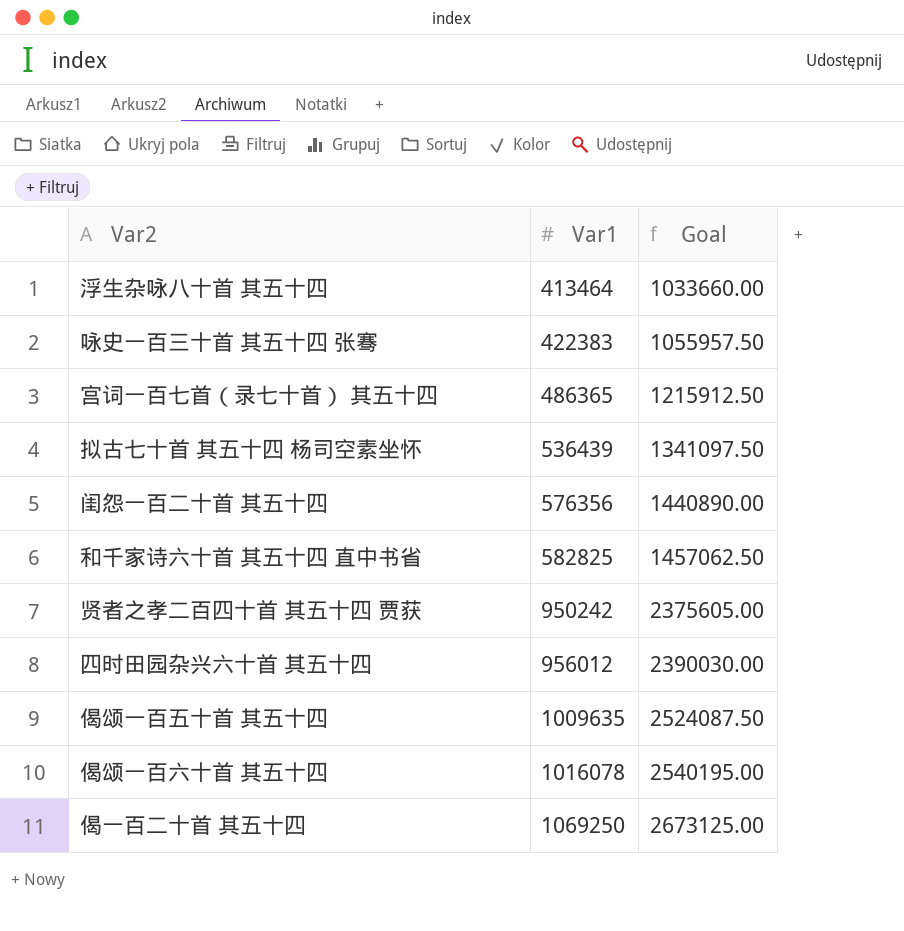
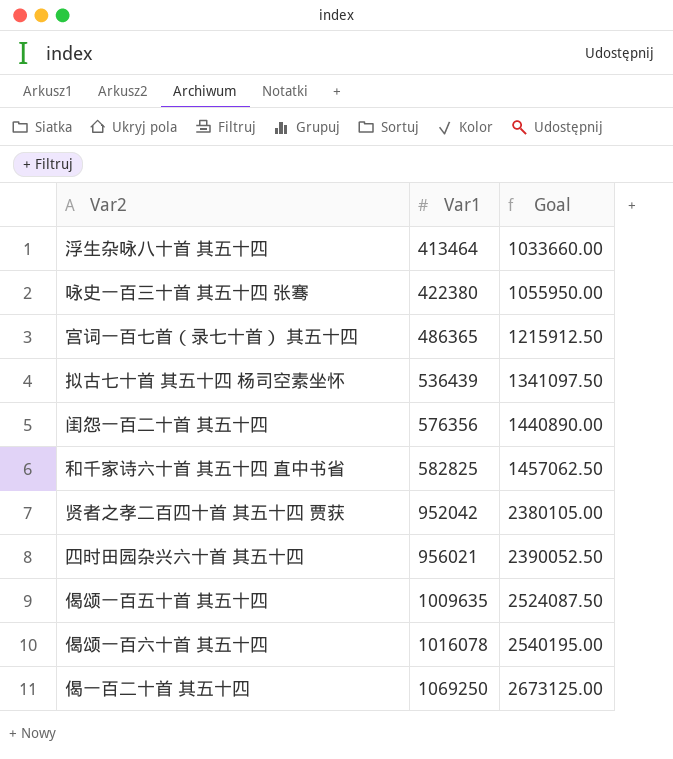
咏史一百三十首 其五十四 张骞 | Var1: 422383 -> 422380
咏史一百三十首 其五十四 张骞 | Goal: 1055957.50 -> 1055950.00
贤者之孝二百四十首 其五十四 贾获 | Var1: 950242 -> 952042
贤者之孝二百四十首 其五十四 贾获 | Goal: 2375605.00 -> 2380105.00
四时田园杂兴六十首 其五十四 | Var1: 956012 -> 956021
四时田园杂兴六十首 其五十四 | Goal: 2390030.00 -> 2390052.50

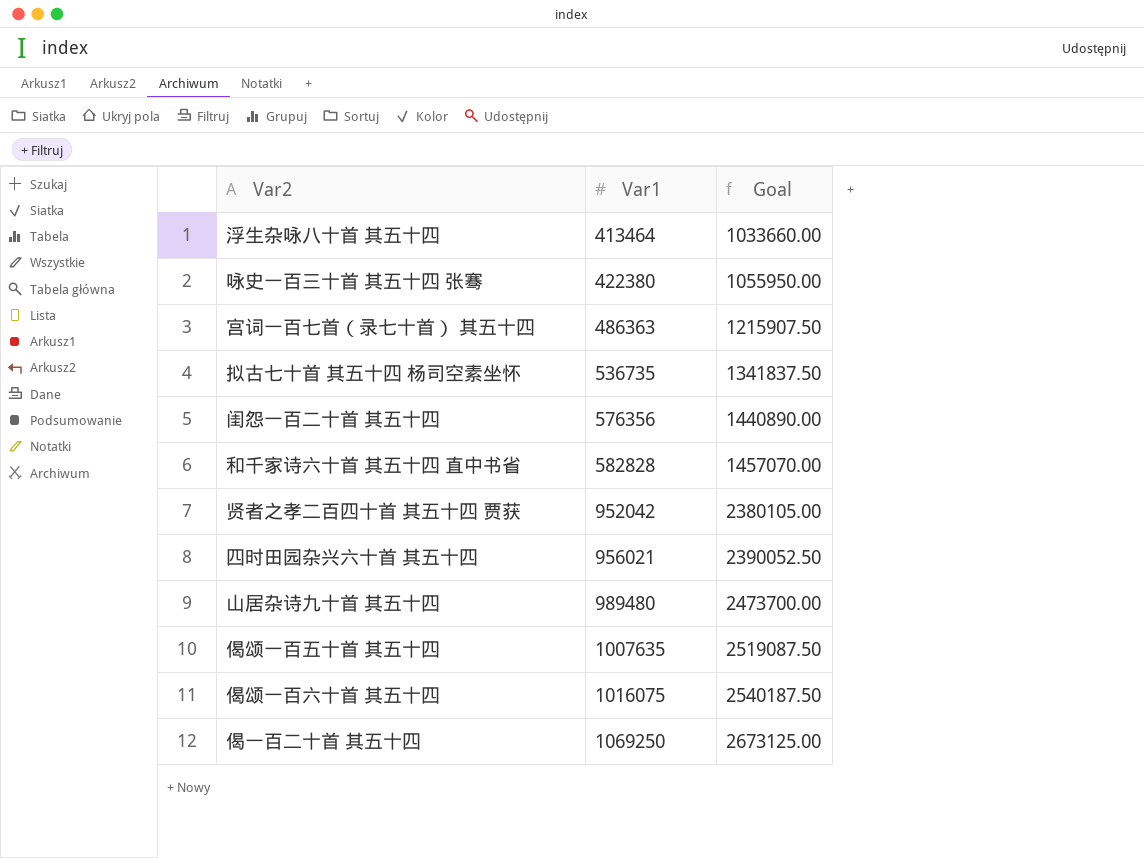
宫词一百七首（录七十首） 其五十四 | Var1: 486365 -> 486363
宫词一百七首（录七十首） 其五十四 | Goal: 1215912.50 -> 1215907.50
拟古七十首 其五十四 杨司空素坐怀 | Var1: 536439 -> 536735
拟古七十首 其五十四 杨司空素坐怀 | Goal: 1341097.50 -> 1341837.50
和千家诗六十首 其五十四 直中书省 | Var1: 582825 -> 582828
和千家诗六十首 其五十四 直中书省 | Goal: 1457062.50 -> 1457070.00
row 山居杂诗九十首 其五十四: none -> 989480 | 2473700.00
偈颂一百五十首 其五十四 | Var1: 1009635 -> 1007635
偈颂一百五十首 其五十四 | Goal: 2524087.50 -> 2519087.50
偈颂一百六十首 其五十四 | Var1: 1016078 -> 1016075
偈颂一百六十首 其五十四 | Goal: 2540195.00 -> 2540187.50

